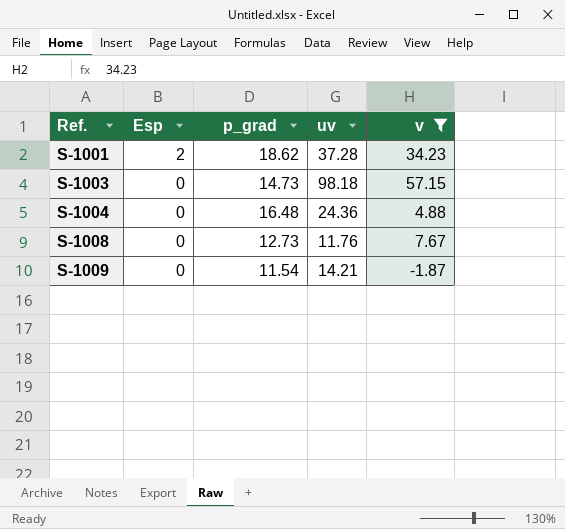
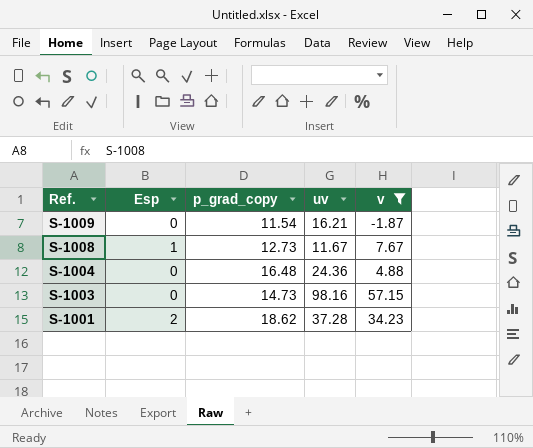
row order: Ref. ascending -> Ref. descending
column name: p_grad -> p_grad_copy
S-1009 | uv: 14.21 -> 16.21
S-1008 | Esp: 0 -> 1
S-1008 | uv: 11.76 -> 11.67
S-1003 | uv: 98.18 -> 98.16

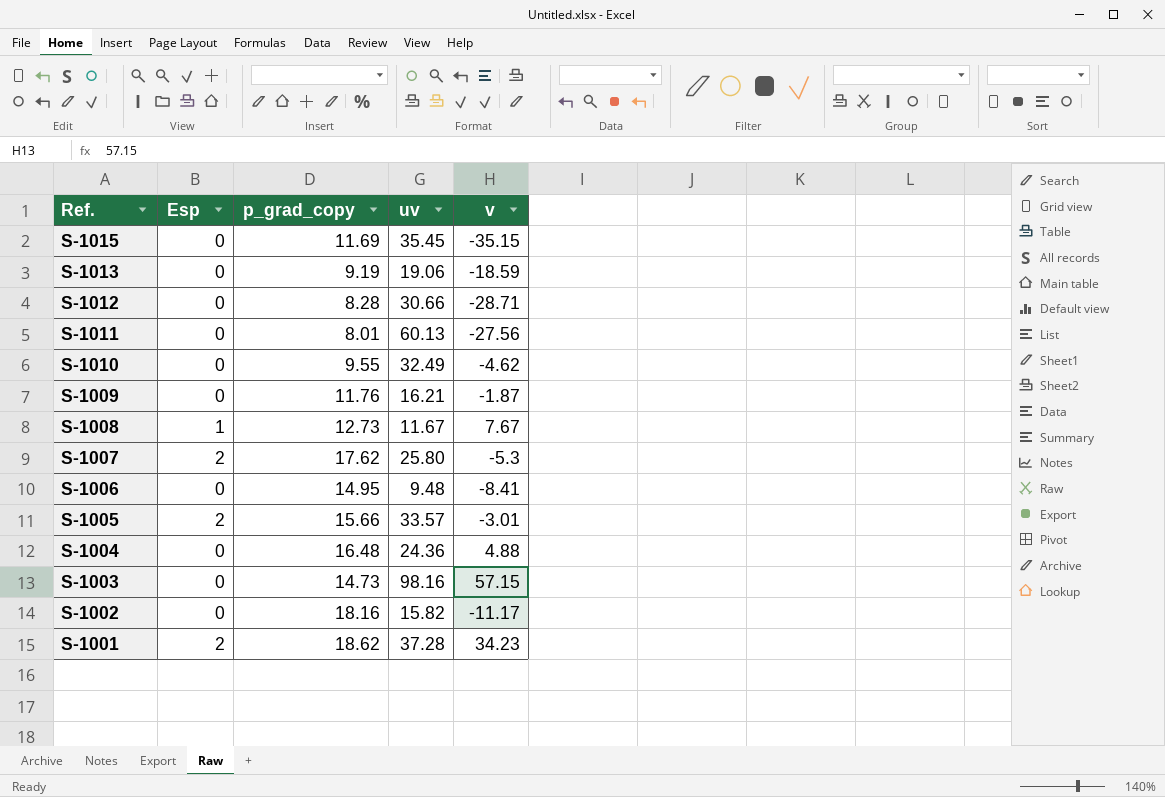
filter: v >= -1.87 -> none
S-1009 | p_grad_copy: 11.54 -> 11.76

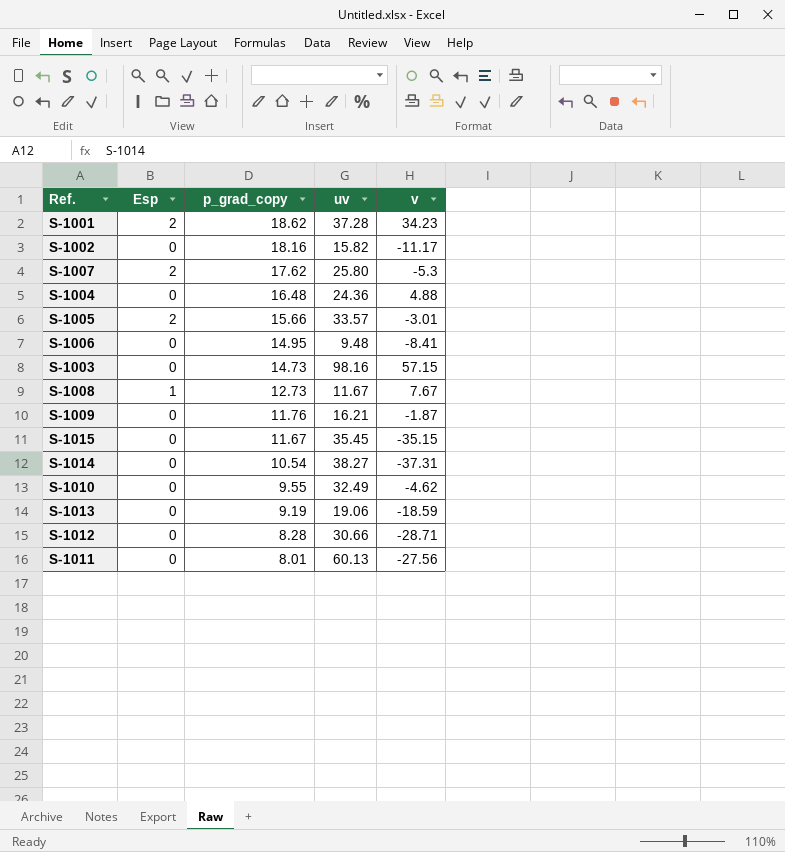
row order: Ref. descending -> p_grad_copy descending
S-1015 | p_grad_copy: 11.69 -> 11.67
row S-1014: none -> 0 | 10.54 | 38.27 | -37.31

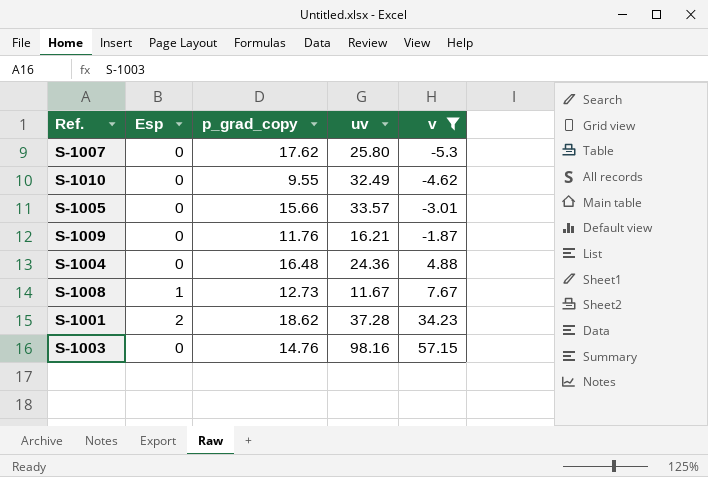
filter: none -> v >= -5.3
row order: p_grad_copy descending -> v ascending
S-1007 | Esp: 2 -> 0
S-1005 | Esp: 2 -> 0
S-1003 | p_grad_copy: 14.73 -> 14.76

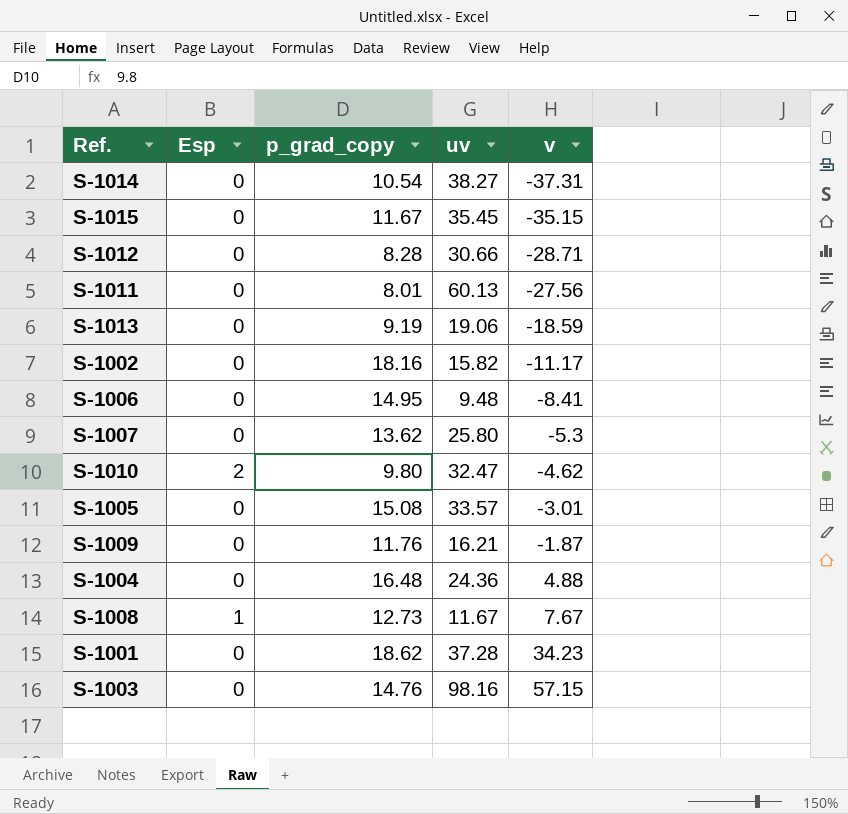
filter: v >= -5.3 -> none
S-1007 | p_grad_copy: 17.62 -> 13.62
S-1010 | Esp: 0 -> 2
S-1010 | p_grad_copy: 9.55 -> 9.80
S-1010 | uv: 32.49 -> 32.47
S-1005 | p_grad_copy: 15.66 -> 15.08
S-1001 | Esp: 2 -> 0

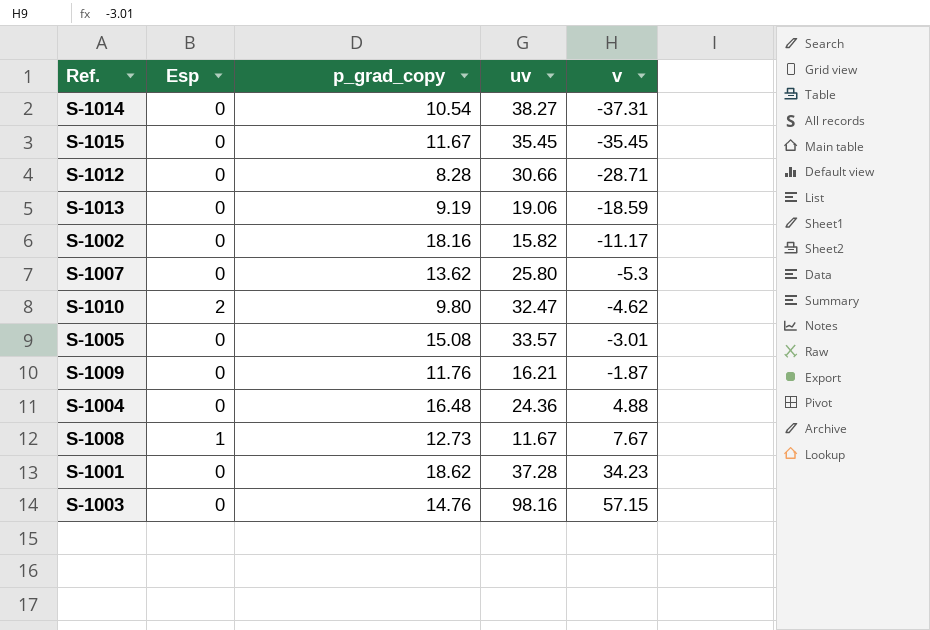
row S-1011: 0 | 8.01 | 60.13 | -27.56 -> none
row S-1006: 0 | 14.95 | 9.48 | -8.41 -> none
S-1015 | v: -35.15 -> -35.45

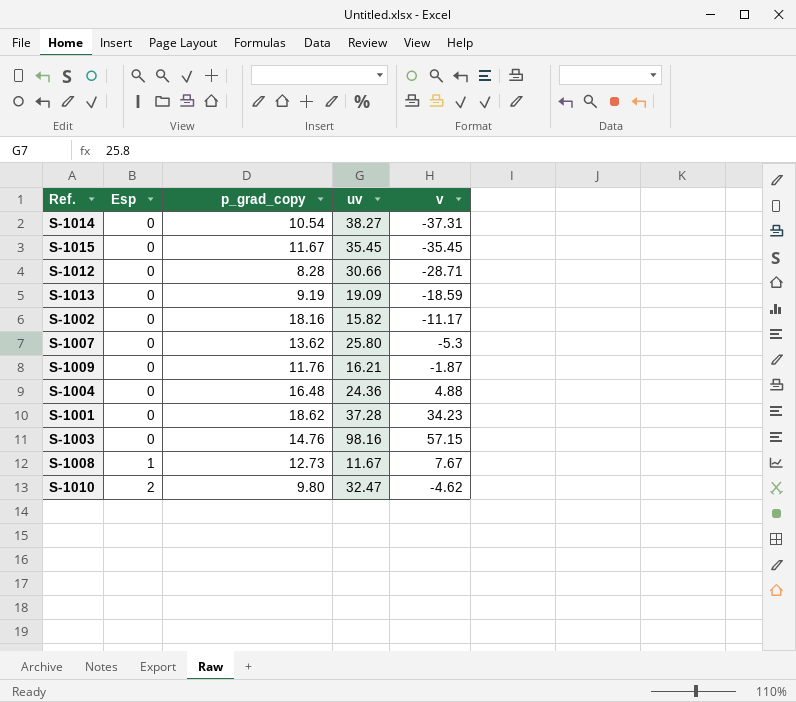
row order: v ascending -> Esp ascending
row S-1005: 0 | 15.08 | 33.57 | -3.01 -> none
S-1013 | uv: 19.06 -> 19.09

